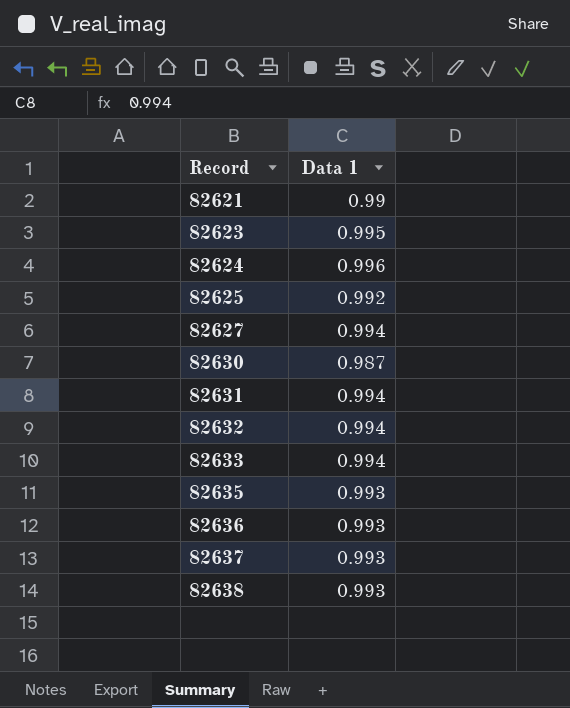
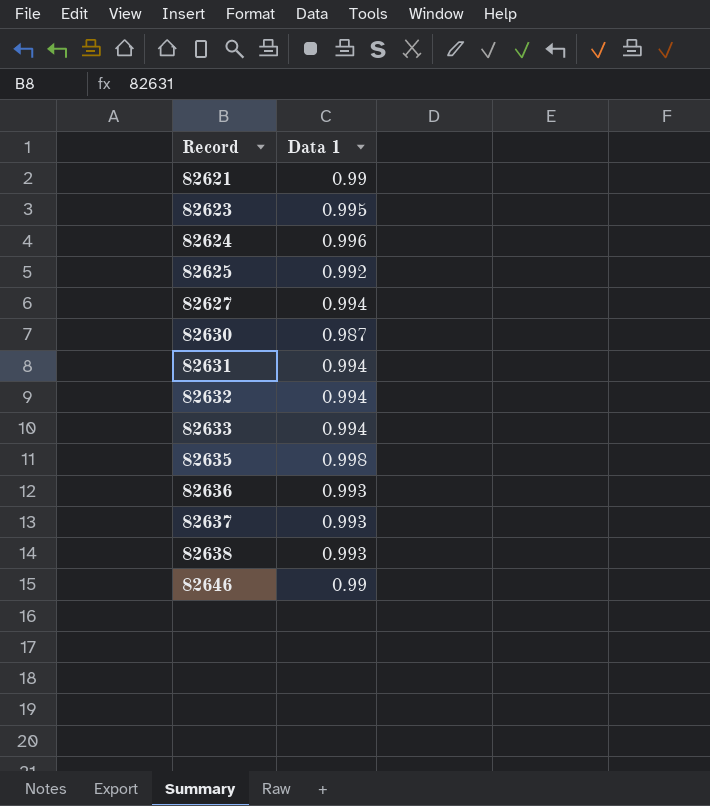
82635 | Data 1: 0.993 -> 0.998
row 82646: none -> 0.99

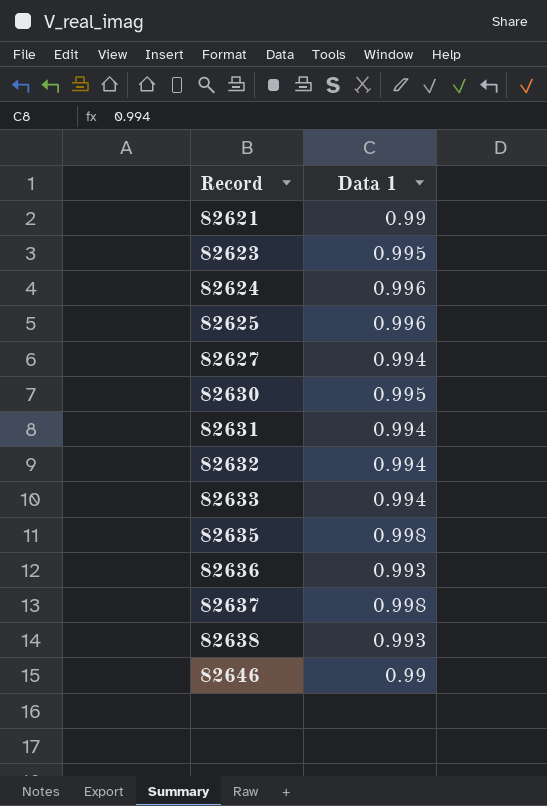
82625 | Data 1: 0.992 -> 0.996
82630 | Data 1: 0.987 -> 0.995
82637 | Data 1: 0.993 -> 0.998

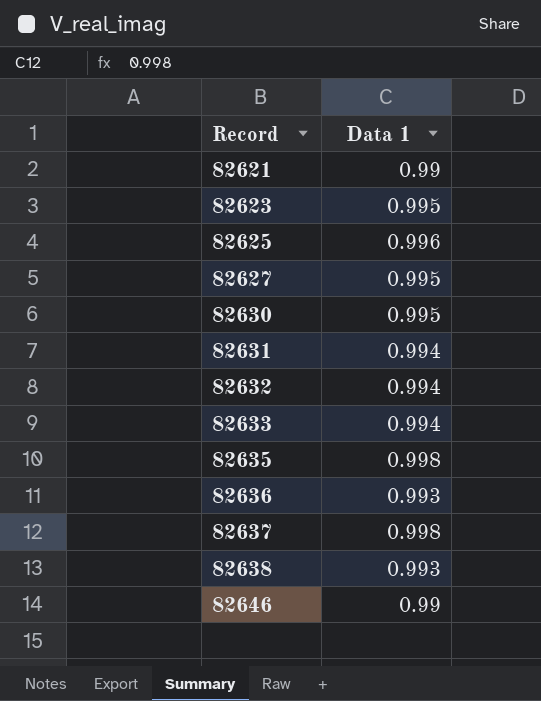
row 82624: 0.996 -> none
82627 | Data 1: 0.994 -> 0.995

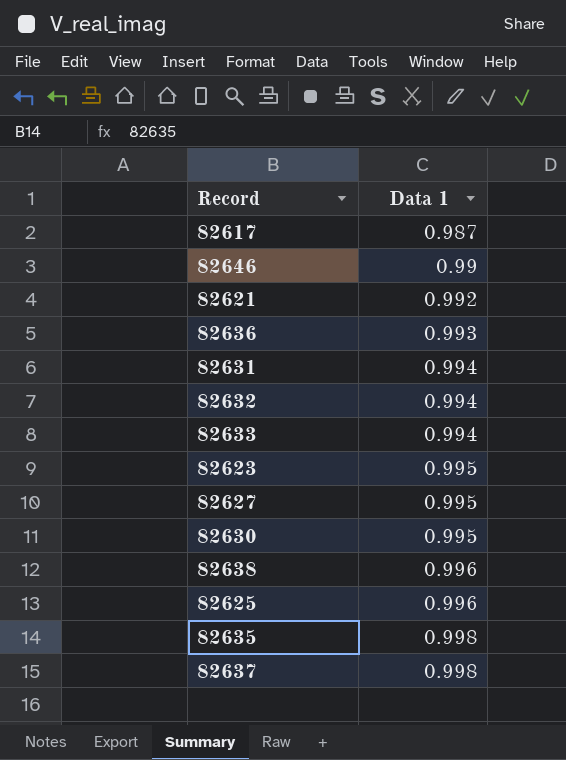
row order: Record ascending -> Data 1 ascending
row 82617: none -> 0.987
82621 | Data 1: 0.99 -> 0.992
82638 | Data 1: 0.993 -> 0.996

